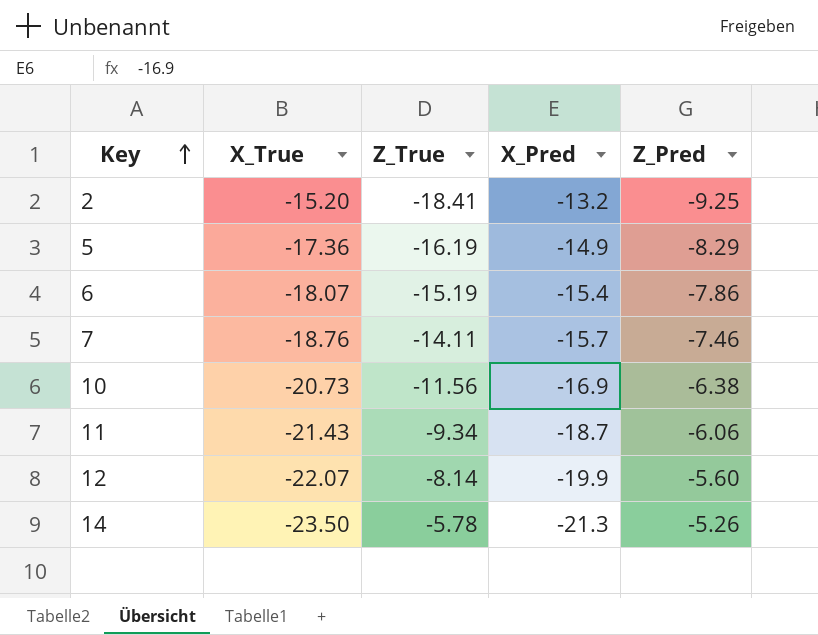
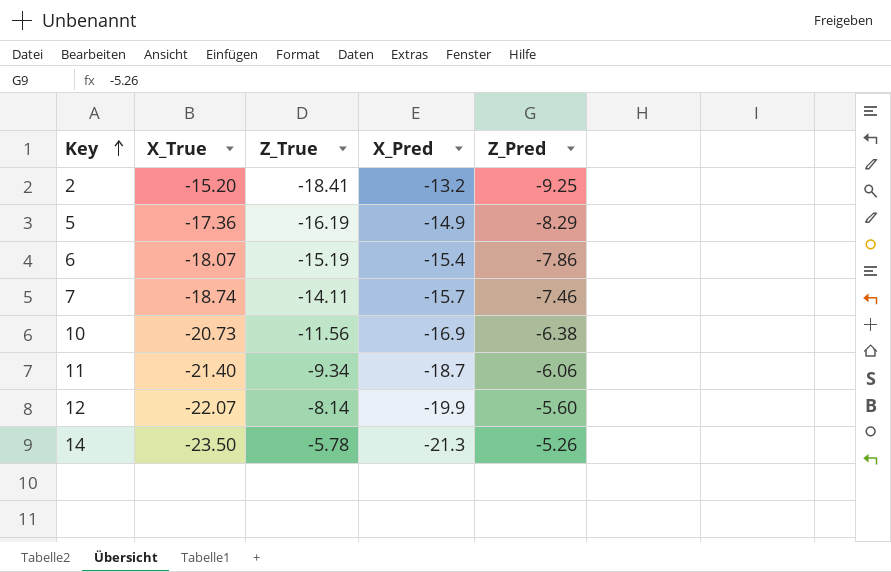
7 | X_True: -18.76 -> -18.74
11 | X_True: -21.43 -> -21.40

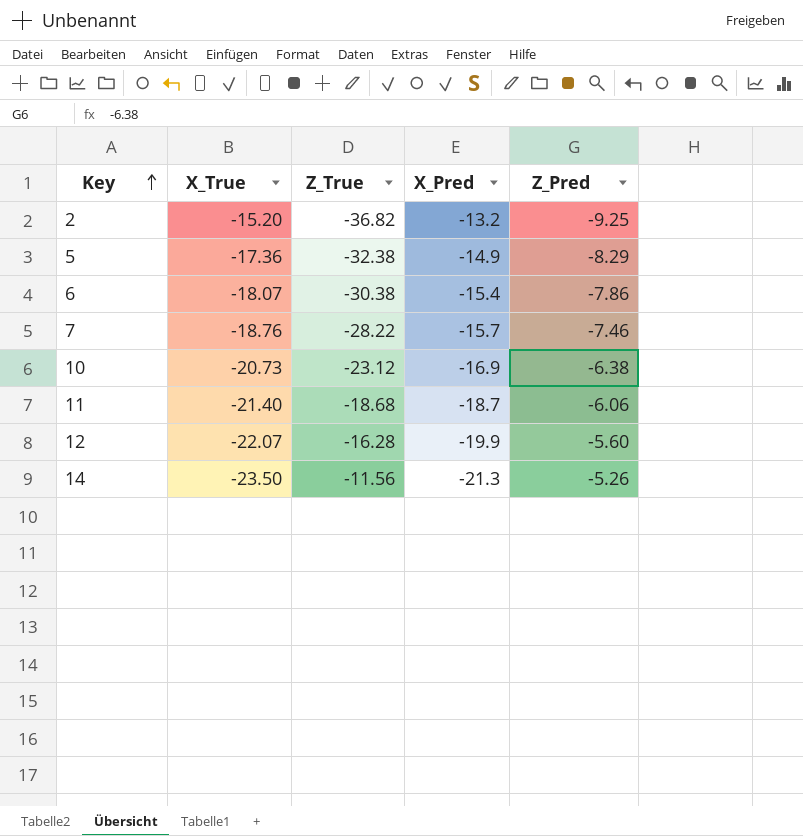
2 | Z_True: -18.41 -> -36.82
5 | Z_True: -16.19 -> -32.38
6 | Z_True: -15.19 -> -30.38
7 | X_True: -18.74 -> -18.76
7 | Z_True: -14.11 -> -28.22
10 | Z_True: -11.56 -> -23.12
11 | Z_True: -9.34 -> -18.68
12 | Z_True: -8.14 -> -16.28
14 | Z_True: -5.78 -> -11.56

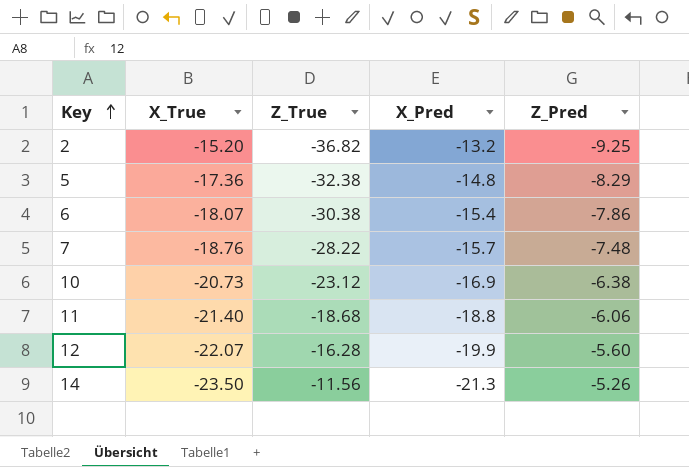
5 | X_Pred: -14.9 -> -14.8
7 | Z_Pred: -7.46 -> -7.48
11 | X_Pred: -18.7 -> -18.8

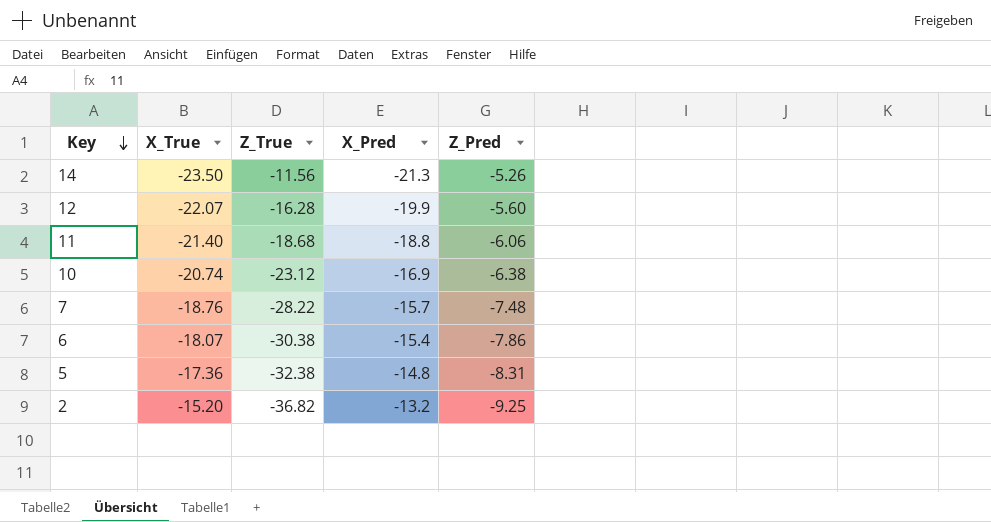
row order: Key ascending -> Key descending
10 | X_True: -20.73 -> -20.74
5 | Z_Pred: -8.29 -> -8.31

